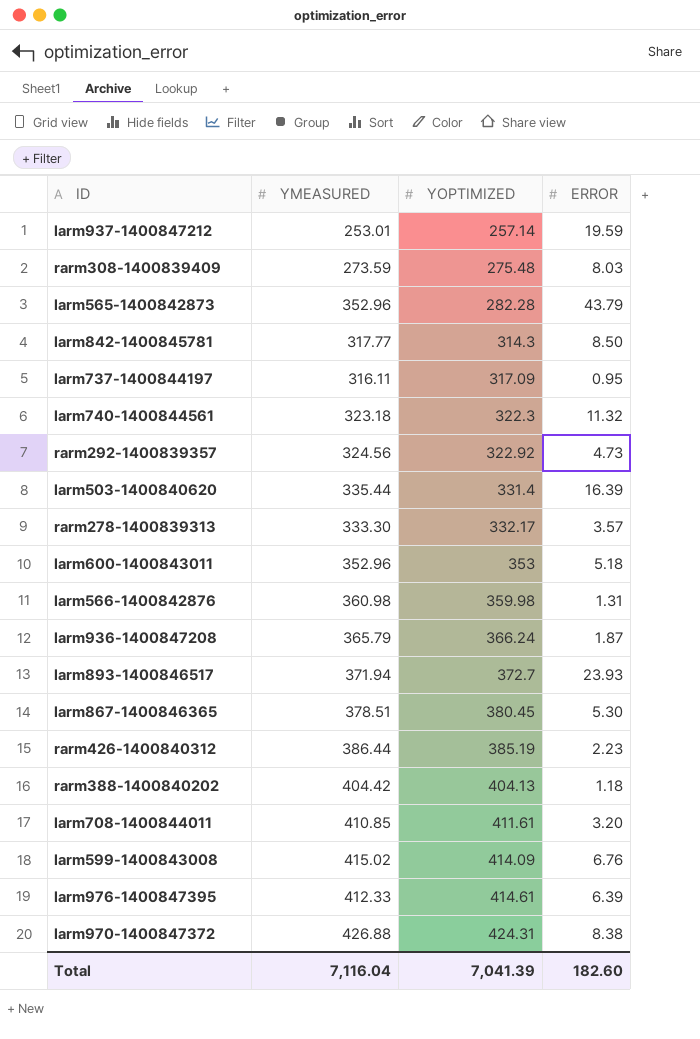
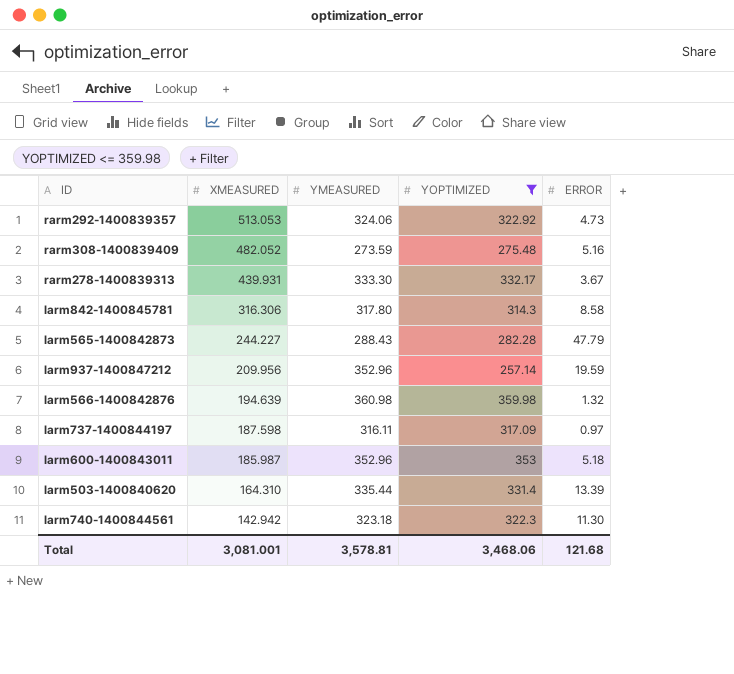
filter: none -> YOPTIMIZED <= 359.98
row order: YOPTIMIZED ascending -> XMEASURED descending
column XMEASURED | position: none -> 2
rarm292-1400839357 | YMEASURED: 324.56 -> 324.06
rarm308-1400839409 | ERROR: 8.03 -> 5.16
rarm278-1400839313 | ERROR: 3.57 -> 3.67
larm842-1400845781 | YMEASURED: 317.77 -> 317.80
larm842-1400845781 | ERROR: 8.50 -> 8.58
larm565-1400842873 | YMEASURED: 352.96 -> 288.43
larm565-1400842873 | ERROR: 43.79 -> 47.79
larm937-1400847212 | YMEASURED: 253.01 -> 352.96
larm566-1400842876 | ERROR: 1.31 -> 1.32
larm737-1400844197 | ERROR: 0.95 -> 0.97
larm503-1400840620 | ERROR: 16.39 -> 13.39
larm740-1400844561 | ERROR: 11.32 -> 11.30
Total | YMEASURED: 7,116.04 -> 3,578.81
Total | YOPTIMIZED: 7,041.39 -> 3,468.06
Total | ERROR: 182.60 -> 121.68

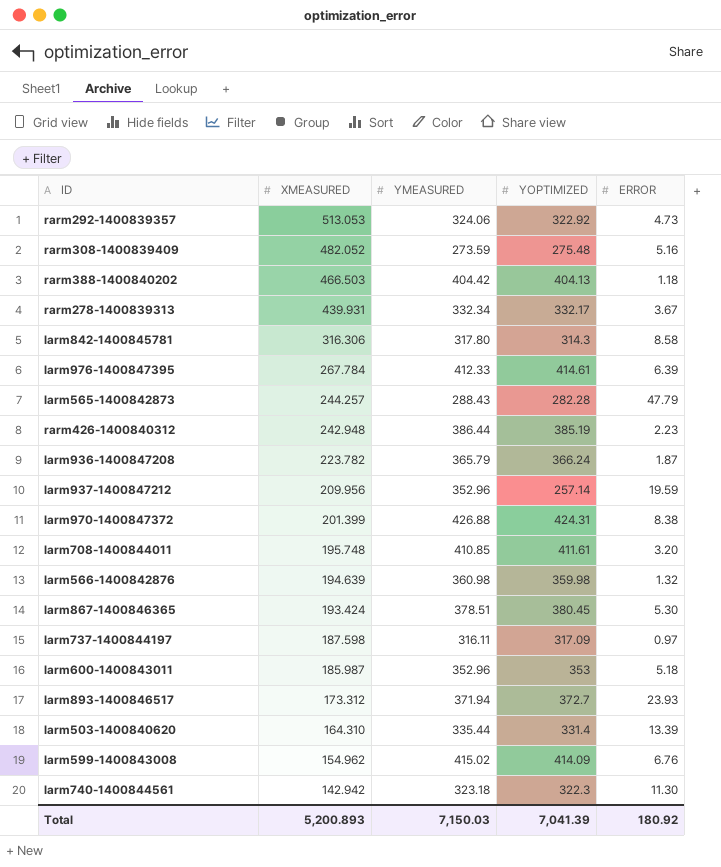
filter: YOPTIMIZED <= 359.98 -> none
rarm278-1400839313 | YMEASURED: 333.30 -> 332.34
larm565-1400842873 | XMEASURED: 244.227 -> 244.257
Total | XMEASURED: 3,081.001 -> 5,200.893
Total | YMEASURED: 3,578.81 -> 7,150.03
Total | YOPTIMIZED: 3,468.06 -> 7,041.39
Total | ERROR: 121.68 -> 180.92

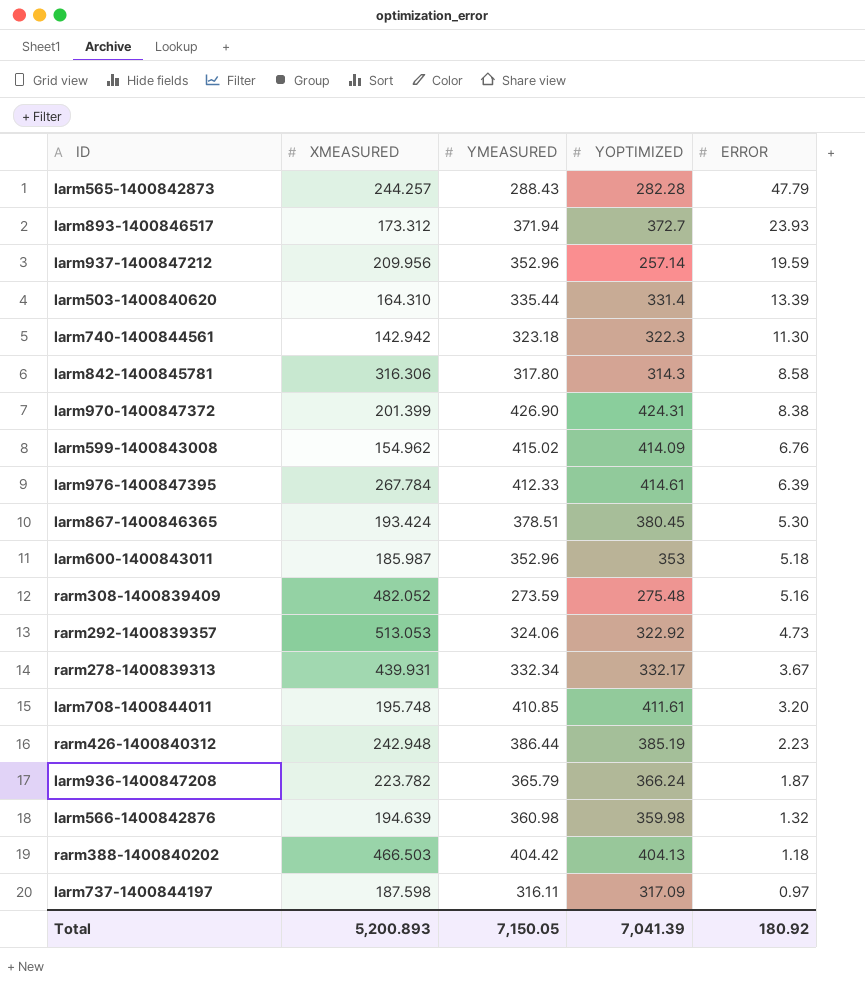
row order: XMEASURED descending -> ERROR descending
larm970-1400847372 | YMEASURED: 426.88 -> 426.90
Total | YMEASURED: 7,150.03 -> 7,150.05

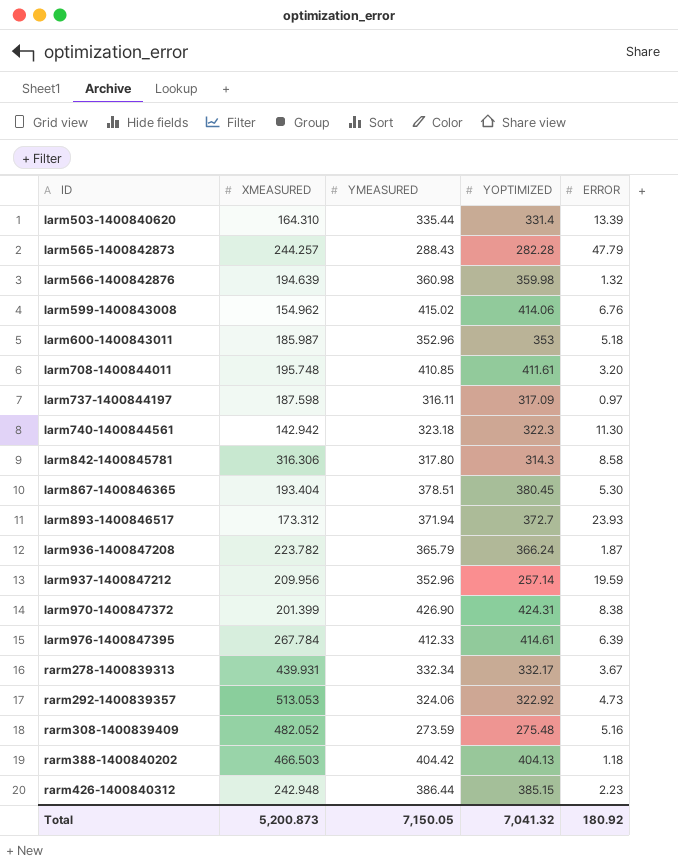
row order: ERROR descending -> ID ascending
larm599-1400843008 | YOPTIMIZED: 414.09 -> 414.06
larm867-1400846365 | XMEASURED: 193.424 -> 193.404
rarm426-1400840312 | YOPTIMIZED: 385.19 -> 385.15
Total | XMEASURED: 5,200.893 -> 5,200.873
Total | YOPTIMIZED: 7,041.39 -> 7,041.32

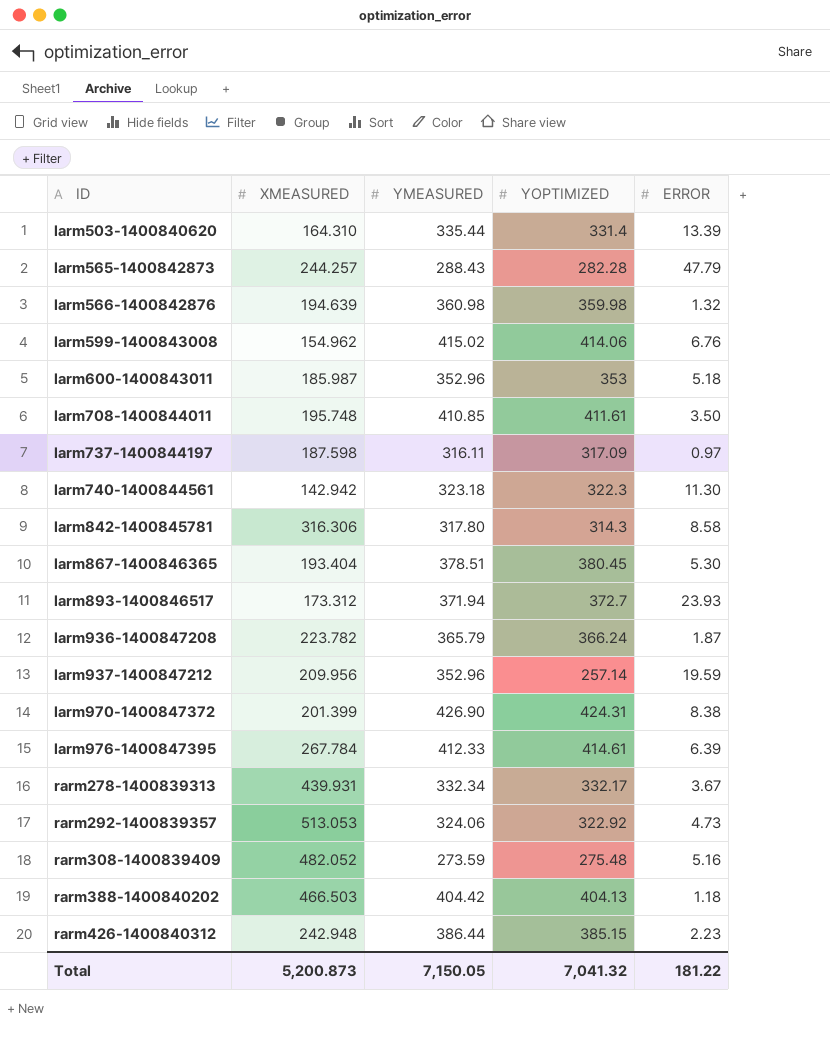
larm708-1400844011 | ERROR: 3.20 -> 3.50
Total | ERROR: 180.92 -> 181.22

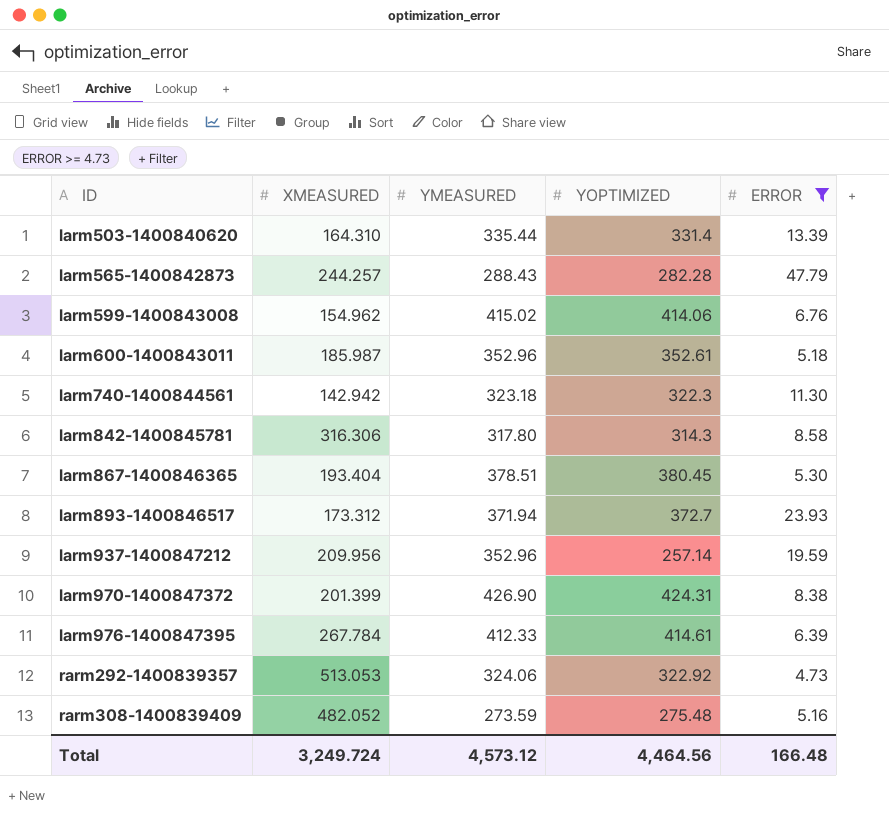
filter: none -> ERROR >= 4.73
larm600-1400843011 | YOPTIMIZED: 353 -> 352.61
Total | XMEASURED: 5,200.873 -> 3,249.724
Total | YMEASURED: 7,150.05 -> 4,573.12
Total | YOPTIMIZED: 7,041.32 -> 4,464.56
Total | ERROR: 181.22 -> 166.48

